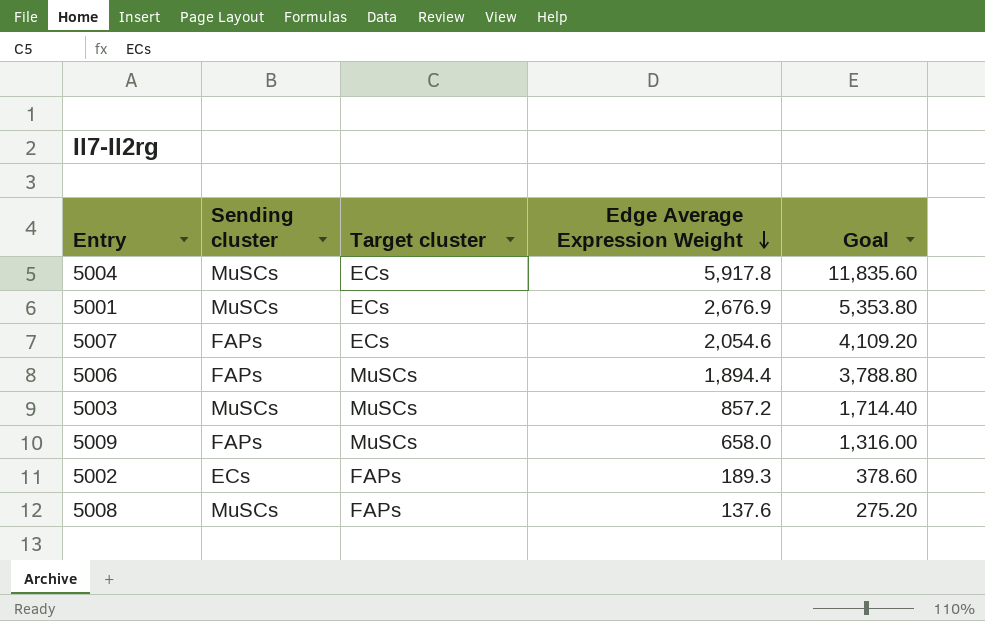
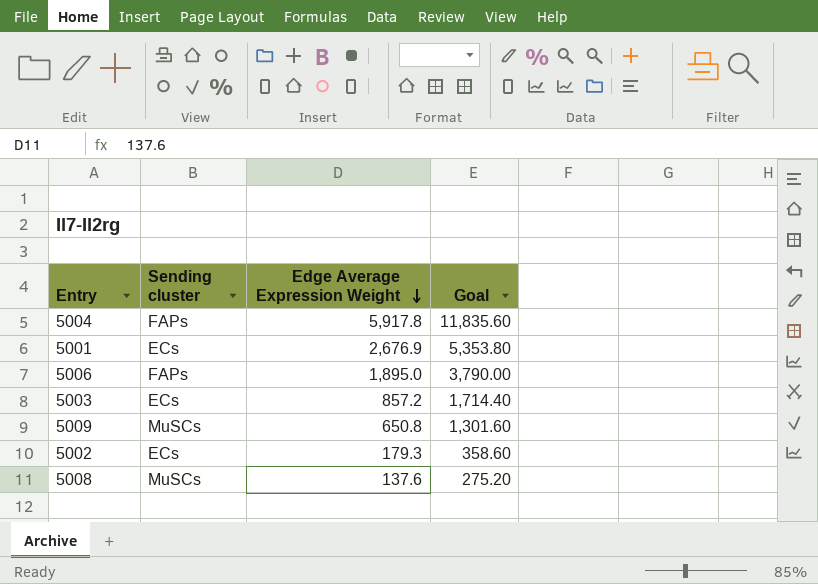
column Target cluster | position: 3 -> none
row 5007: FAPs | ECs | 2,054.6 | 4,109.20 -> none
5004 | Sending cluster: MuSCs -> FAPs
5001 | Sending cluster: MuSCs -> ECs
5006 | Edge Average Expression Weight: 1,894.4 -> 1,895.0
5006 | Goal: 3,788.80 -> 3,790.00
5003 | Sending cluster: MuSCs -> ECs
5009 | Sending cluster: FAPs -> MuSCs
5009 | Edge Average Expression Weight: 658.0 -> 650.8
5009 | Goal: 1,316.00 -> 1,301.60
5002 | Edge Average Expression Weight: 189.3 -> 179.3
5002 | Goal: 378.60 -> 358.60

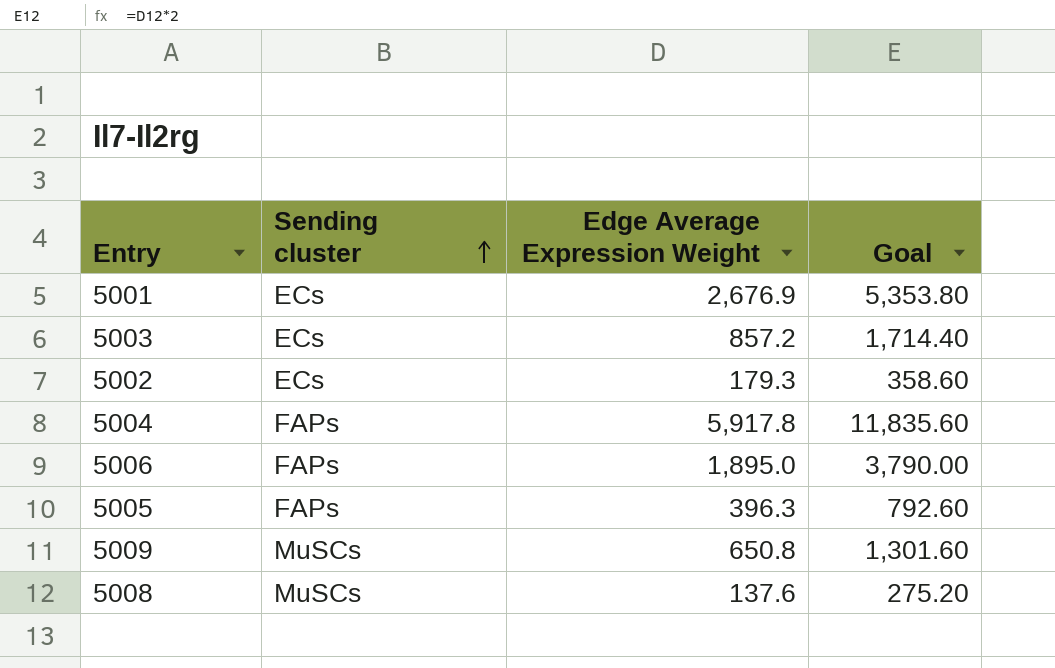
row order: Edge Average Expression Weight descending -> Sending cluster ascending
row 5005: none -> FAPs | 396.3 | 792.60

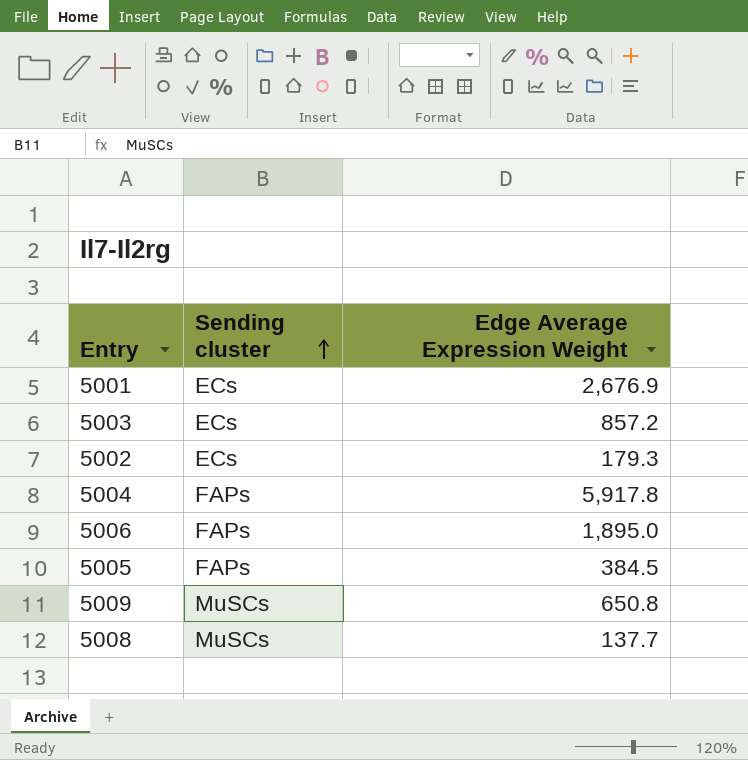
column Goal | formula: [Edge Average Expression Weight] * 2 -> none
5005 | Edge Average Expression Weight: 396.3 -> 384.5
5008 | Edge Average Expression Weight: 137.6 -> 137.7

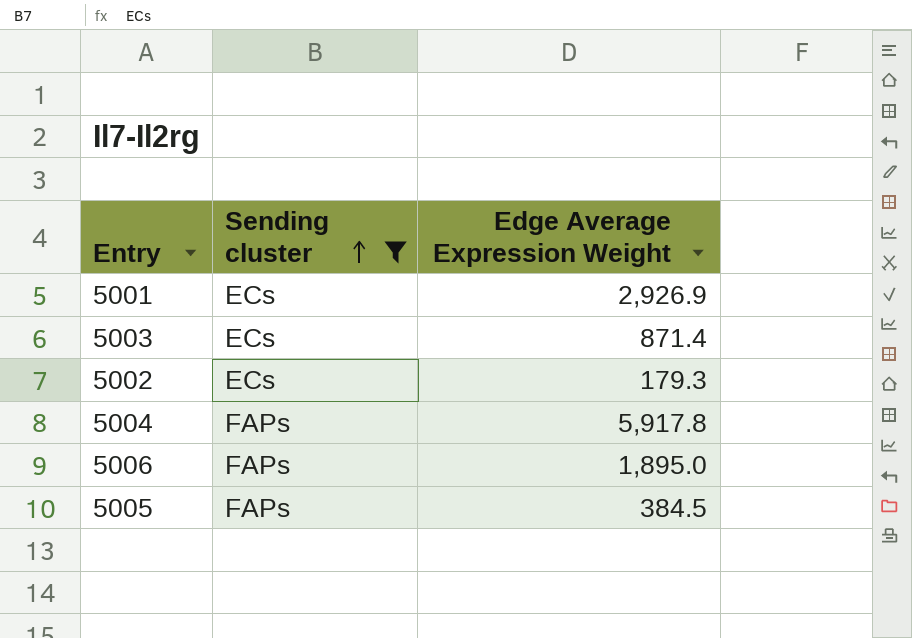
filter: none -> Sending cluster != MuSCs
5001 | Edge Average Expression Weight: 2,676.9 -> 2,926.9
5003 | Edge Average Expression Weight: 857.2 -> 871.4

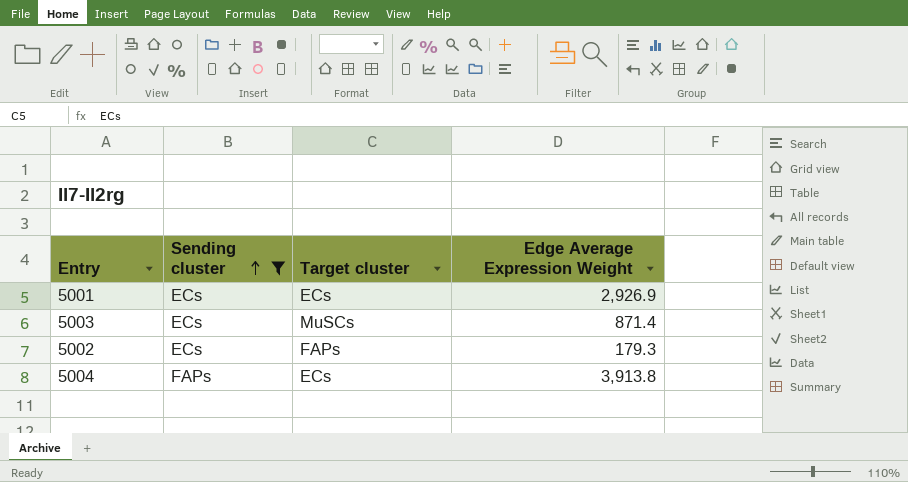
column Target cluster | position: none -> 3
row 5006: FAPs | 1,895.0 -> none
row 5005: FAPs | 384.5 -> none
5004 | Edge Average Expression Weight: 5,917.8 -> 3,913.8

